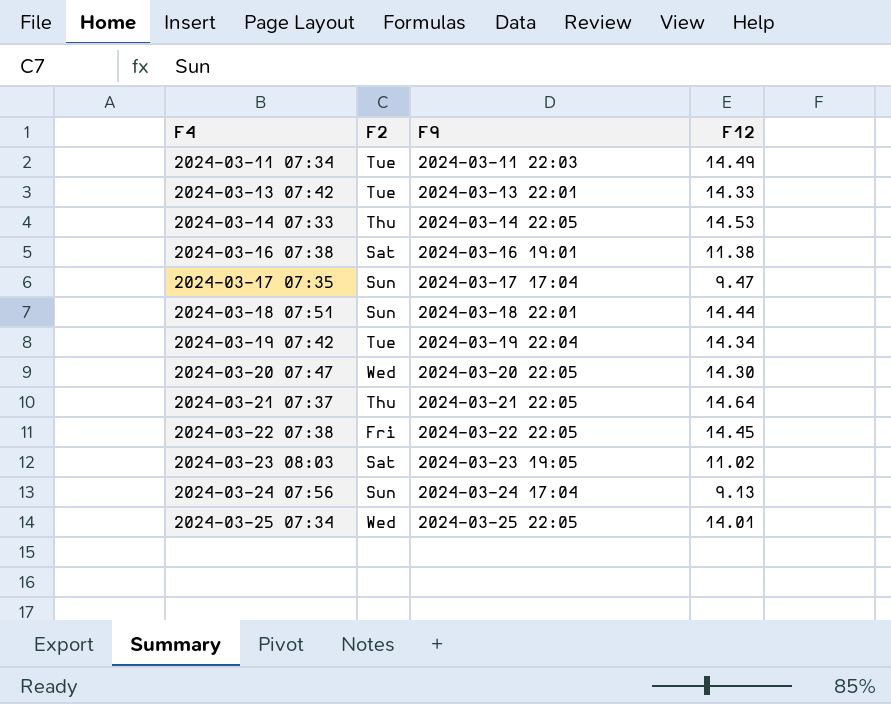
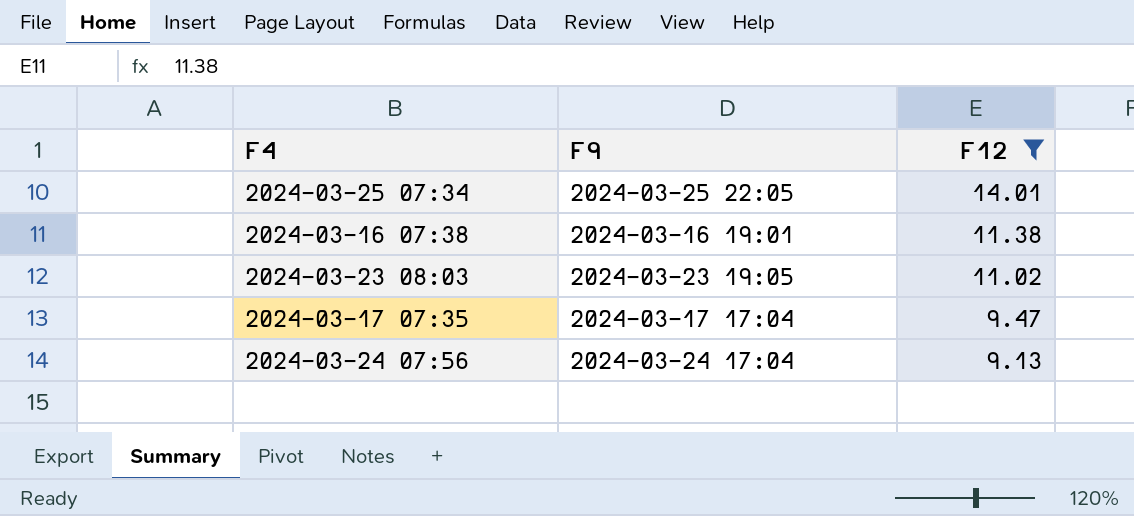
filter: none -> F12 <= 14.01
row order: F4 ascending -> F12 descending
column F2 | position: 2 -> none

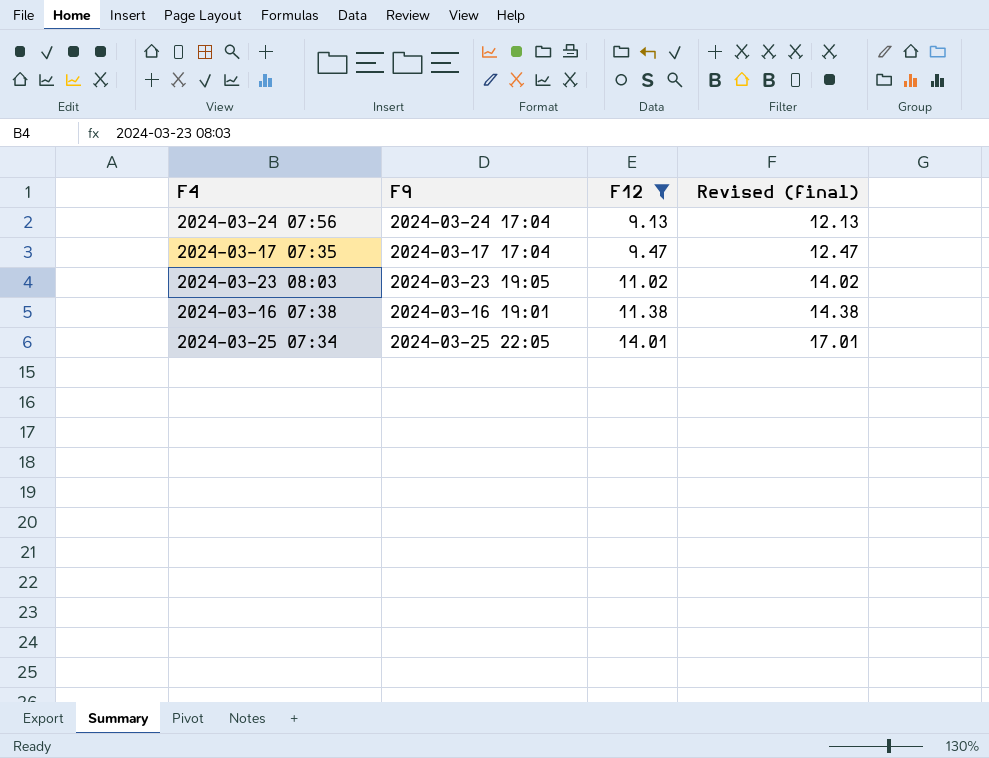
row order: F12 descending -> F12 ascending
column Revised (final) | formula: none -> [F12] + 3

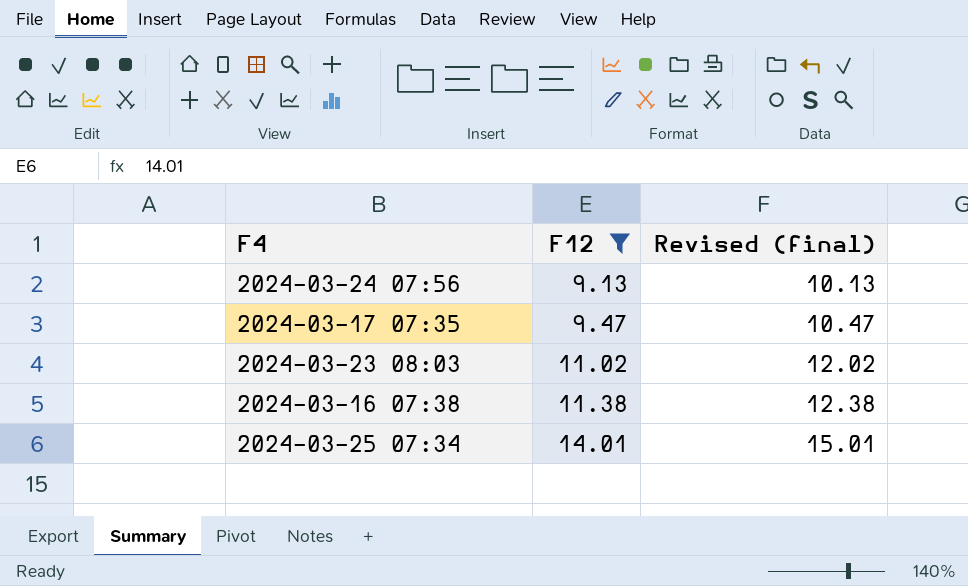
column F9 | position: 2 -> none
column Revised (final) | formula: [F12] + 3 -> [F12] + 1

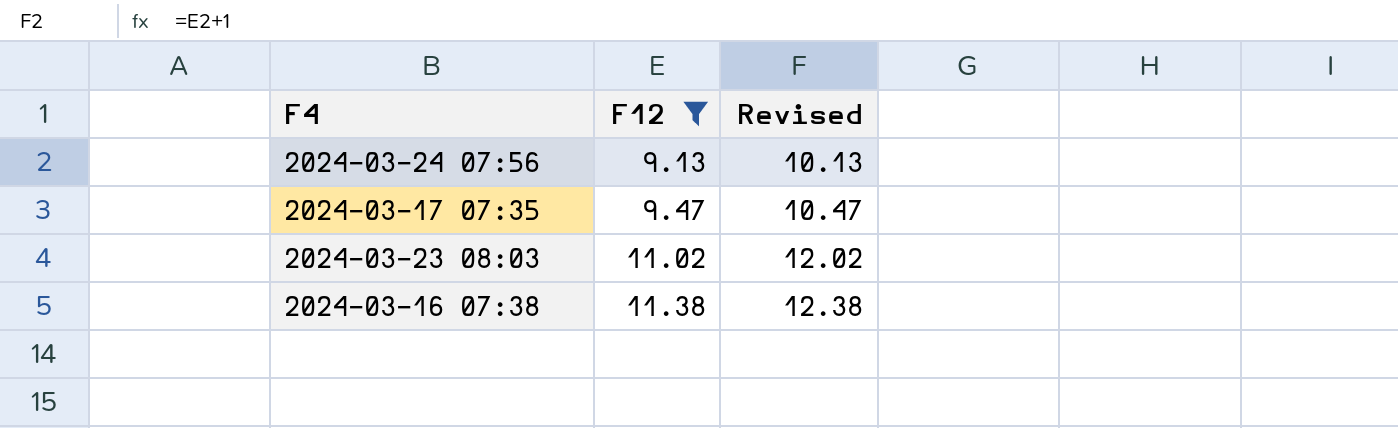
column name: Revised (final) -> Revised
row 2024-03-25 07:34: 14.01 | 15.01 -> none

